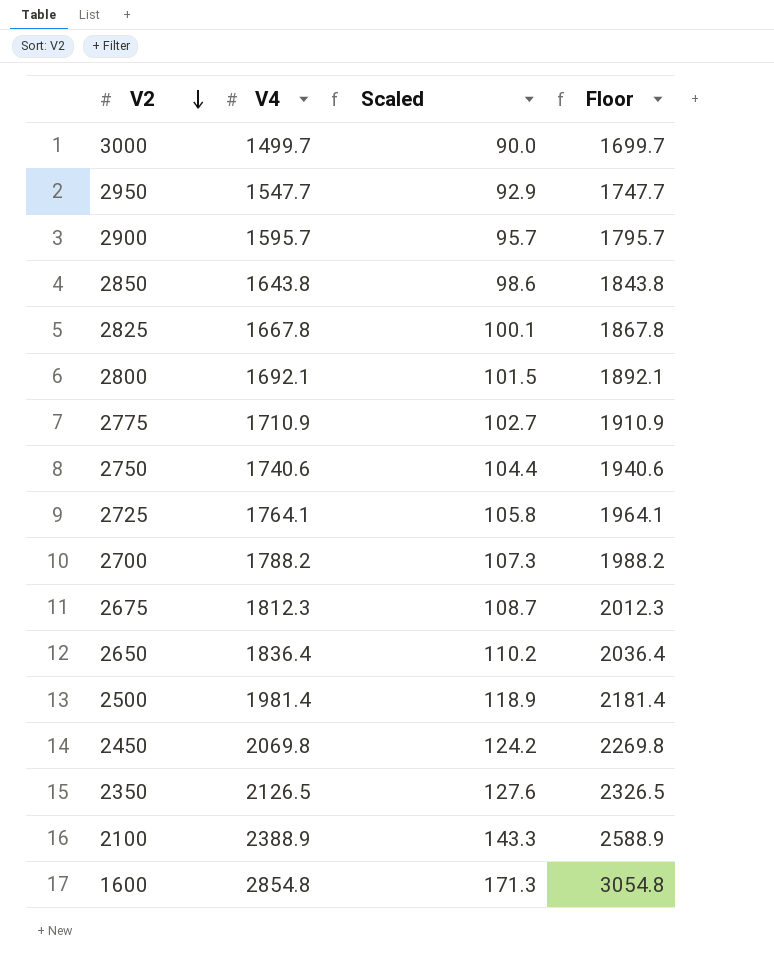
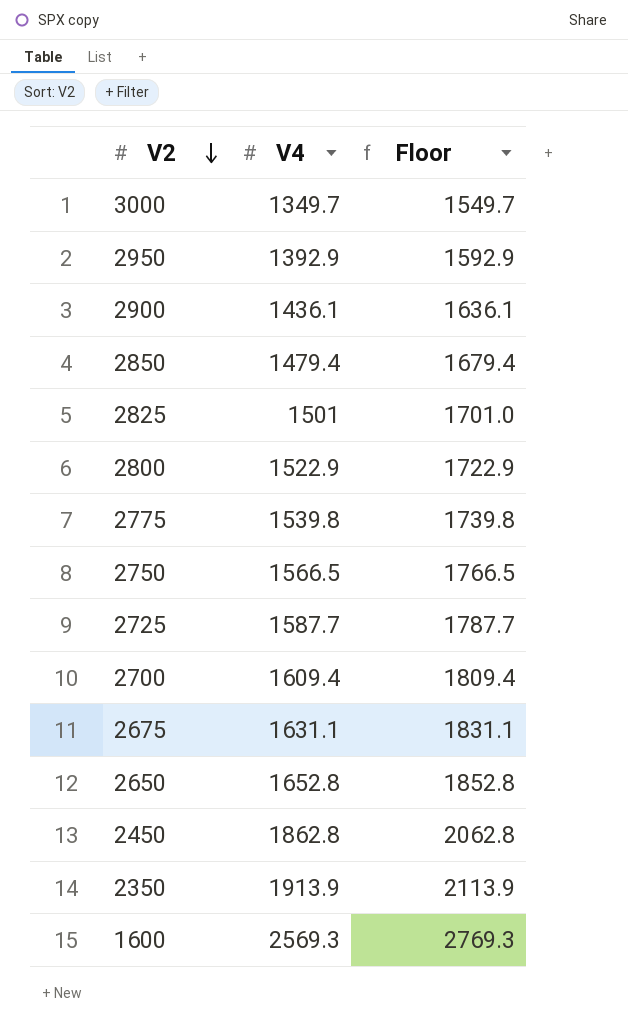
column Scaled | formula: [V4] * 0.06 -> none
row 2500: 1981.4 | 118.9 | 2181.4 -> none
row 2100: 2388.9 | 143.3 | 2588.9 -> none
3000 | V4: 1499.7 -> 1349.7
3000 | Floor: 1699.7 -> 1549.7
2950 | V4: 1547.7 -> 1392.9
2950 | Floor: 1747.7 -> 1592.9
2900 | V4: 1595.7 -> 1436.1
2900 | Floor: 1795.7 -> 1636.1
2850 | V4: 1643.8 -> 1479.4
2850 | Floor: 1843.8 -> 1679.4
2825 | V4: 1667.8 -> 1501
2825 | Floor: 1867.8 -> 1701.0
2800 | V4: 1692.1 -> 1522.9
2800 | Floor: 1892.1 -> 1722.9
2775 | V4: 1710.9 -> 1539.8
2775 | Floor: 1910.9 -> 1739.8
2750 | V4: 1740.6 -> 1566.5
2750 | Floor: 1940.6 -> 1766.5
2725 | V4: 1764.1 -> 1587.7
2725 | Floor: 1964.1 -> 1787.7
2700 | V4: 1788.2 -> 1609.4
2700 | Floor: 1988.2 -> 1809.4
2675 | V4: 1812.3 -> 1631.1
2675 | Floor: 2012.3 -> 1831.1
2650 | V4: 1836.4 -> 1652.8
2650 | Floor: 2036.4 -> 1852.8
2450 | V4: 2069.8 -> 1862.8
2450 | Floor: 2269.8 -> 2062.8
2350 | V4: 2126.5 -> 1913.9
2350 | Floor: 2326.5 -> 2113.9
1600 | V4: 2854.8 -> 2569.3
1600 | Floor: 3054.8 -> 2769.3

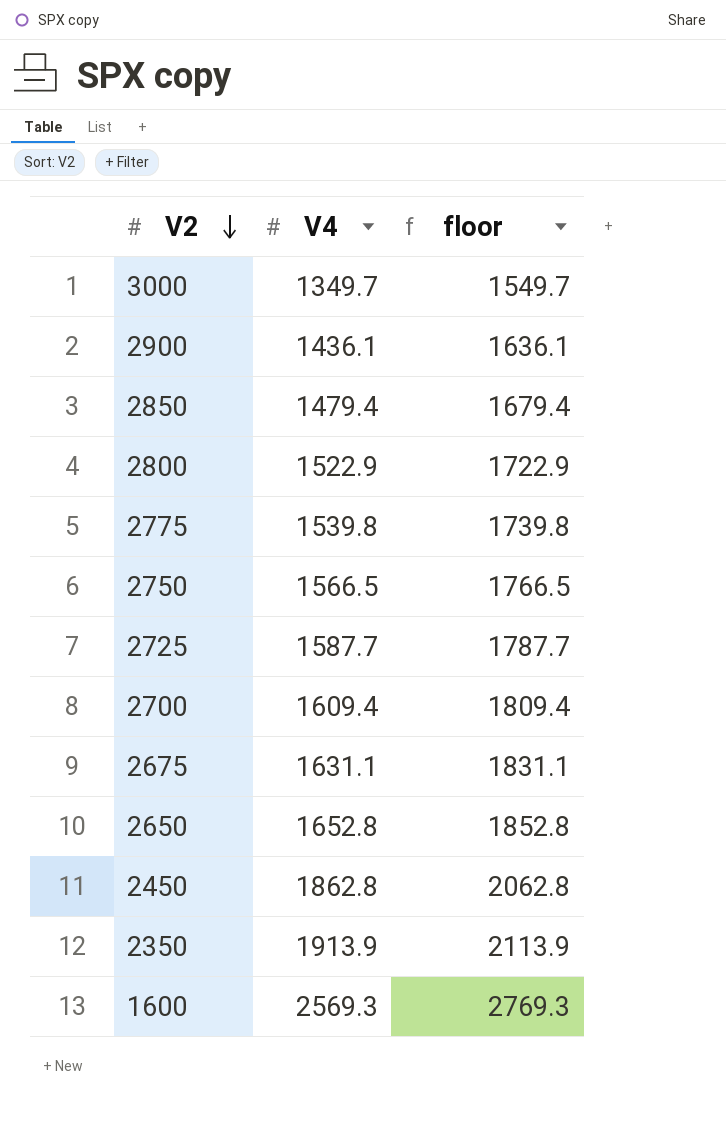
column name: Floor -> floor
row 2950: 1392.9 | 1592.9 -> none
row 2825: 1501 | 1701.0 -> none

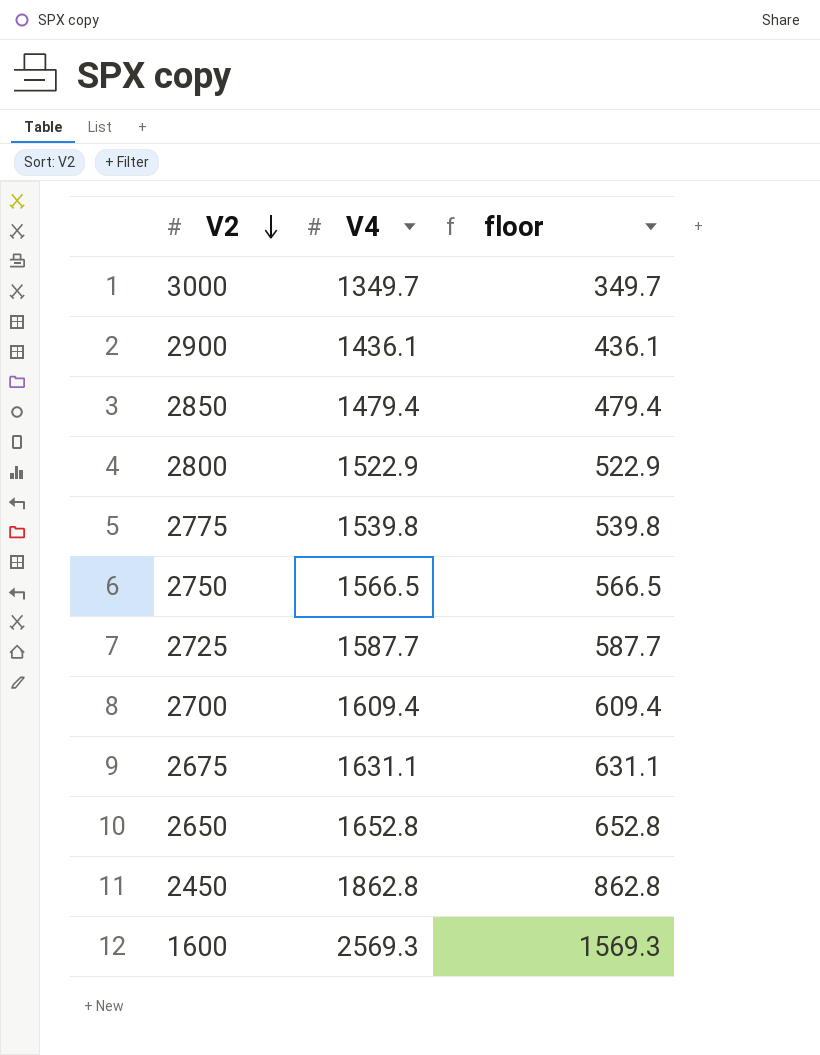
column floor | formula: [V4] + 200 -> [V4] - 1000
row 2350: 1913.9 | 2113.9 -> none

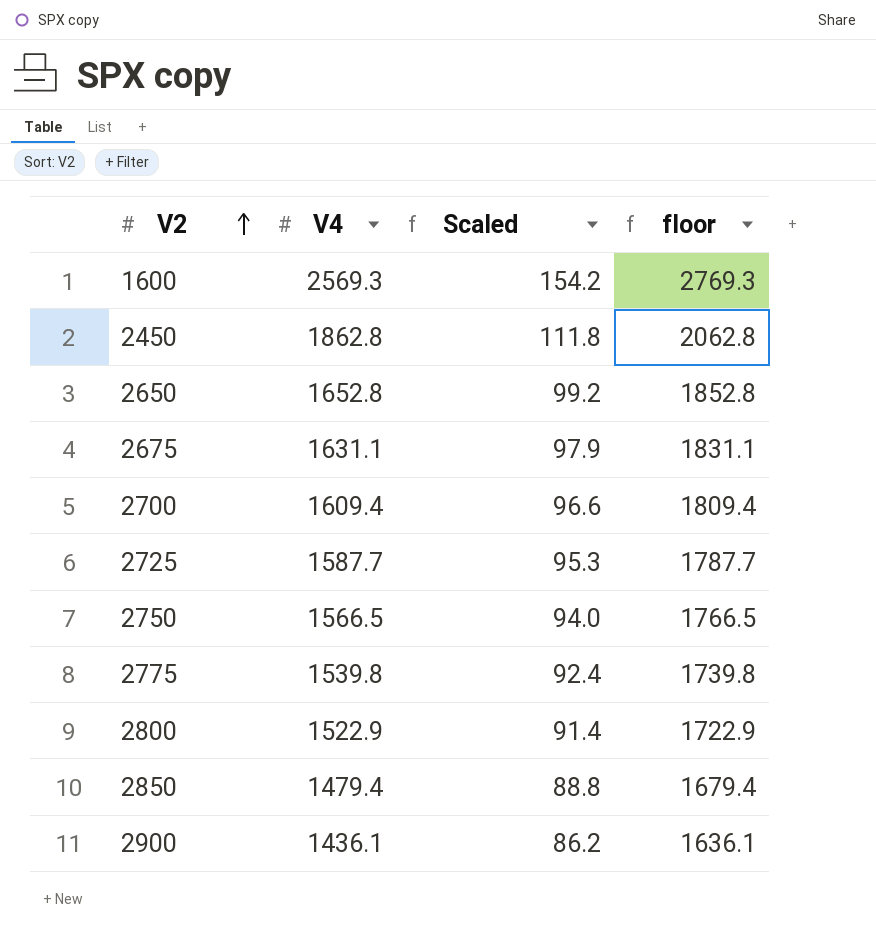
row order: V2 descending -> V2 ascending
column Scaled | formula: none -> [V4] * 0.06
column floor | formula: [V4] - 1000 -> [V4] + 200
row 3000: 1349.7 | 349.7 -> none

